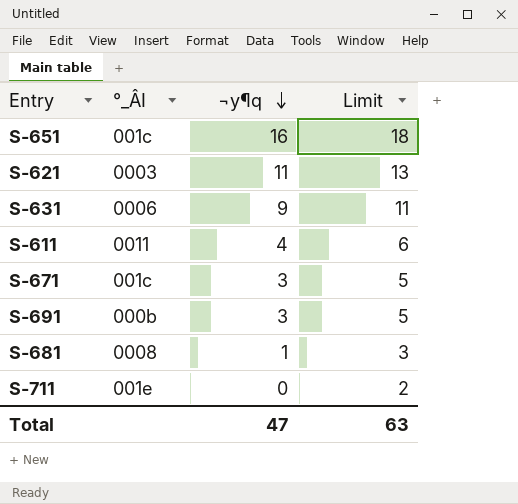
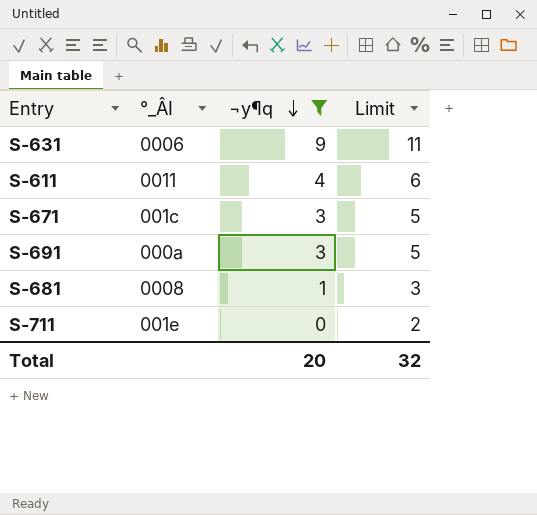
filter: none -> ¬y¶q <= 9
S-691 | °_ÂI: 000b -> 000a
Total | ¬y¶q: 47 -> 20
Total | Limit: 63 -> 32

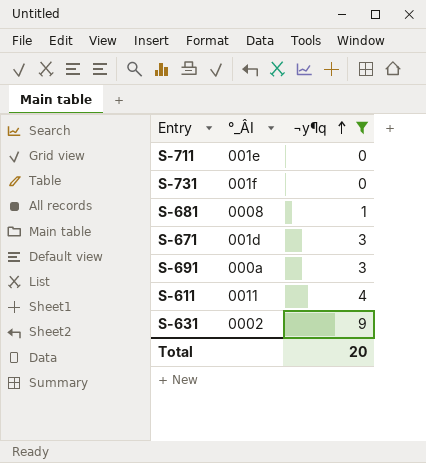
row order: ¬y¶q descending -> ¬y¶q ascending
column Limit | formula: [¬y¶q] + 2 -> none
row S-731: none -> 001f | 0
S-671 | °_ÂI: 001c -> 001d
S-631 | °_ÂI: 0006 -> 0002

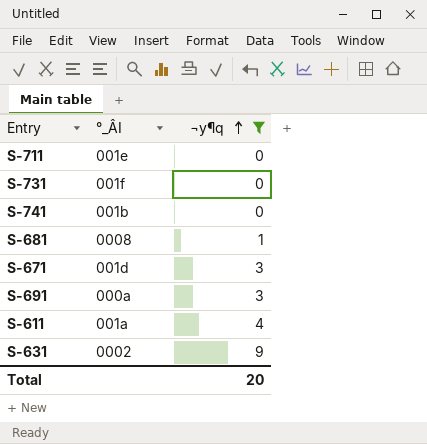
row S-741: none -> 001b | 0
S-611 | °_ÂI: 0011 -> 001a

